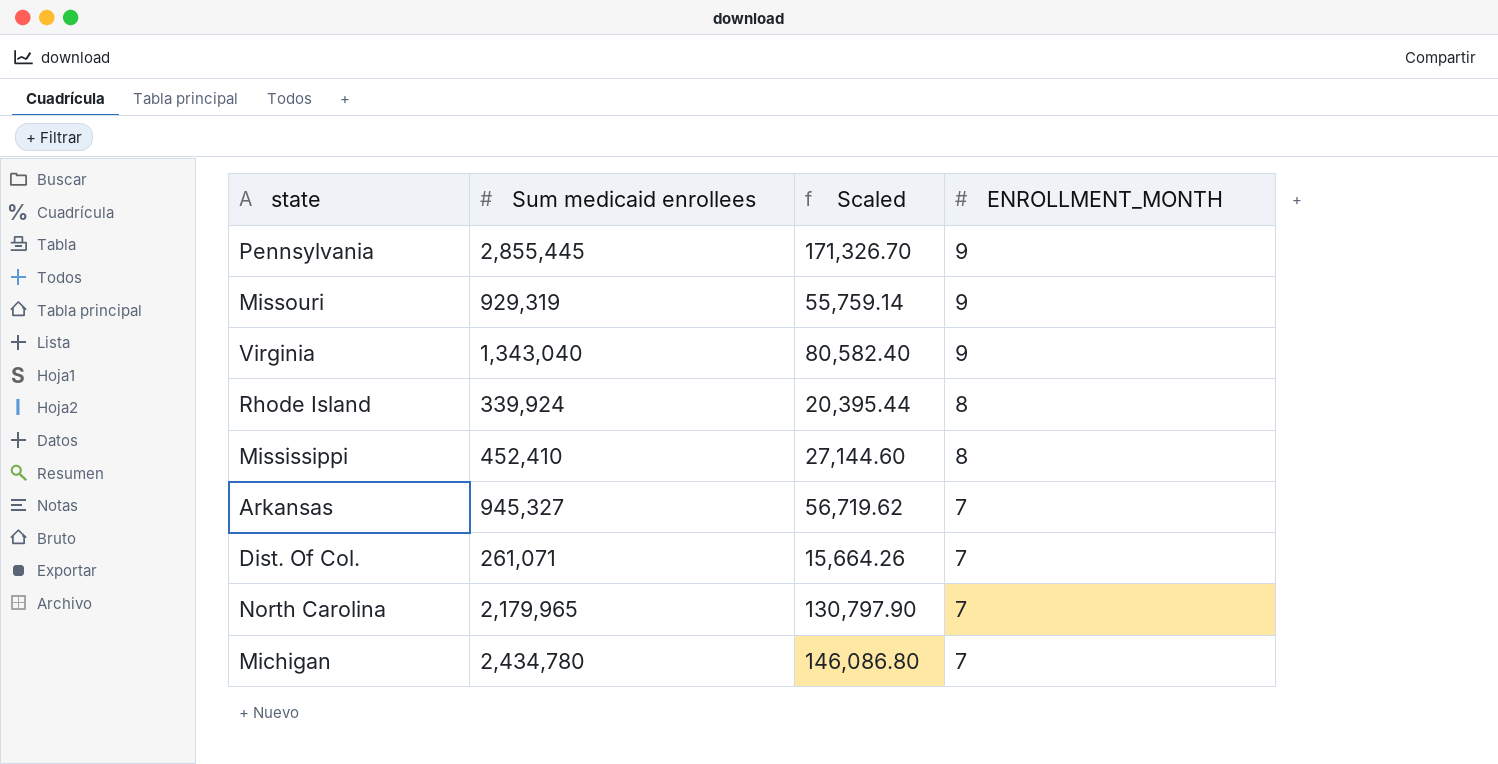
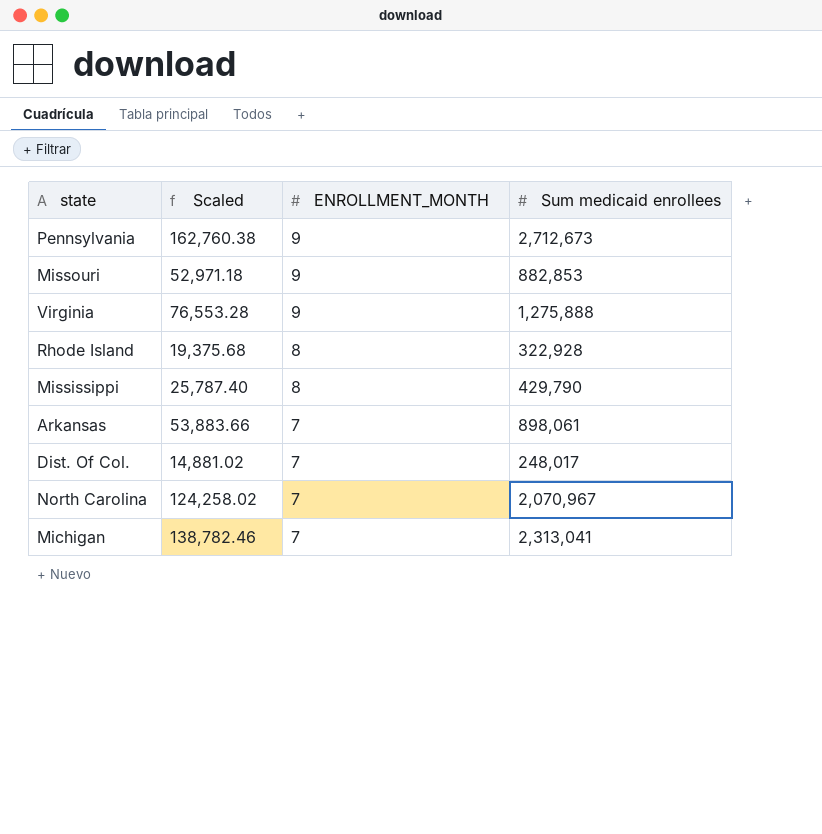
column Sum medicaid enrollees | position: 2 -> 4
Pennsylvania | Scaled: 171,326.70 -> 162,760.38
Pennsylvania | Sum medicaid enrollees: 2,855,445 -> 2,712,673
Missouri | Scaled: 55,759.14 -> 52,971.18
Missouri | Sum medicaid enrollees: 929,319 -> 882,853
Virginia | Scaled: 80,582.40 -> 76,553.28
Virginia | Sum medicaid enrollees: 1,343,040 -> 1,275,888
Rhode Island | Scaled: 20,395.44 -> 19,375.68
Rhode Island | Sum medicaid enrollees: 339,924 -> 322,928
Mississippi | Scaled: 27,144.60 -> 25,787.40
Mississippi | Sum medicaid enrollees: 452,410 -> 429,790
Arkansas | Scaled: 56,719.62 -> 53,883.66
Arkansas | Sum medicaid enrollees: 945,327 -> 898,061
Dist. Of Col. | Scaled: 15,664.26 -> 14,881.02
Dist. Of Col. | Sum medicaid enrollees: 261,071 -> 248,017
North Carolina | Scaled: 130,797.90 -> 124,258.02
North Carolina | Sum medicaid enrollees: 2,179,965 -> 2,070,967
Michigan | Scaled: 146,086.80 -> 138,782.46
Michigan | Sum medicaid enrollees: 2,434,780 -> 2,313,041

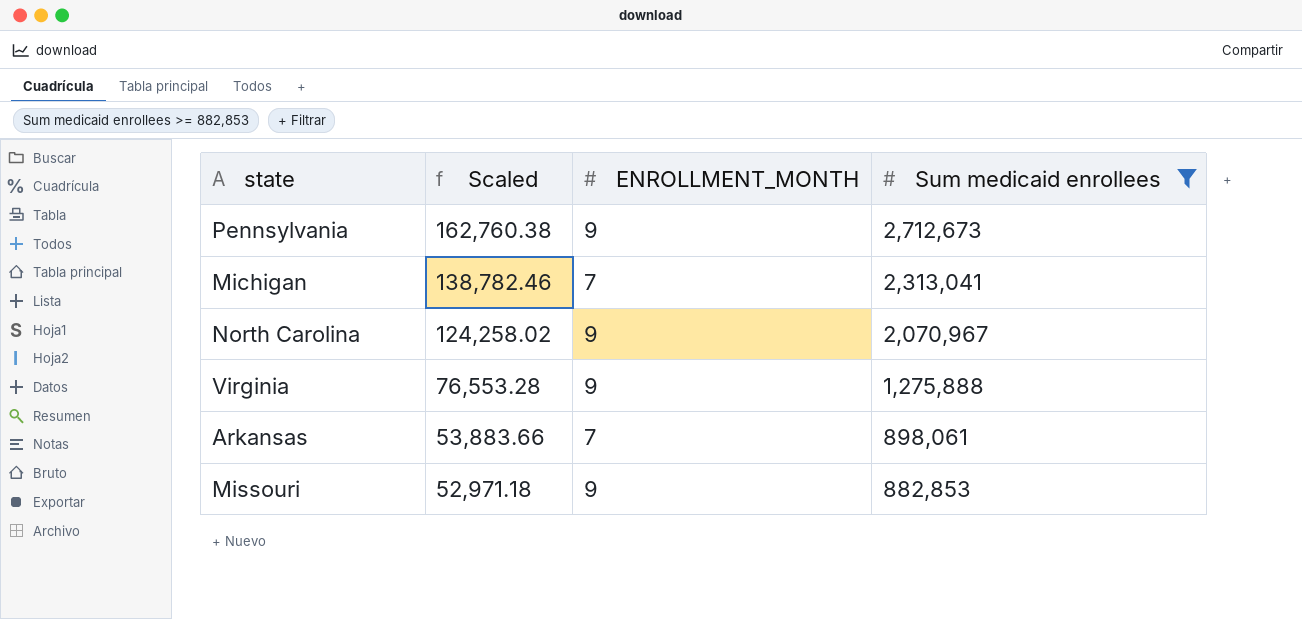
filter: none -> Sum medicaid enrollees >= 882,853
row order: ENROLLMENT_MONTH descending -> Scaled descending
North Carolina | ENROLLMENT_MONTH: 7 -> 9

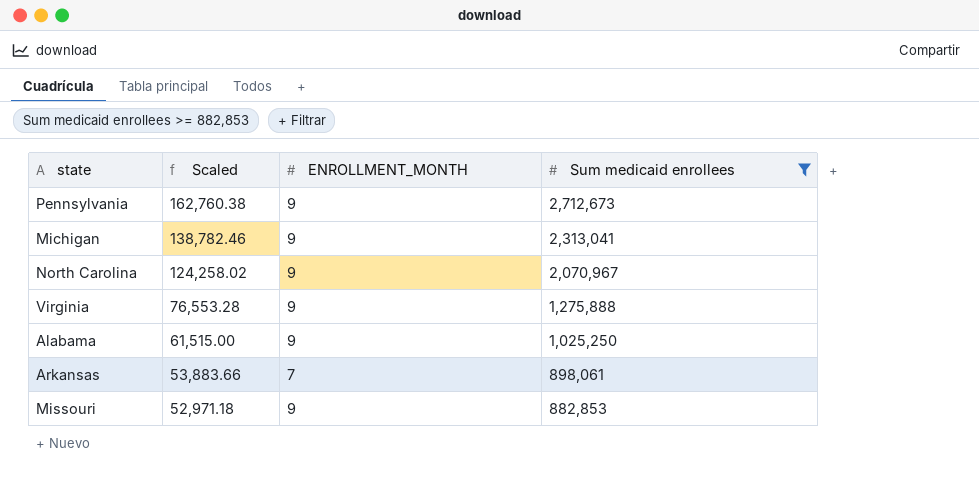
Michigan | ENROLLMENT_MONTH: 7 -> 9
row Alabama: none -> 61,515.00 | 9 | 1,025,250

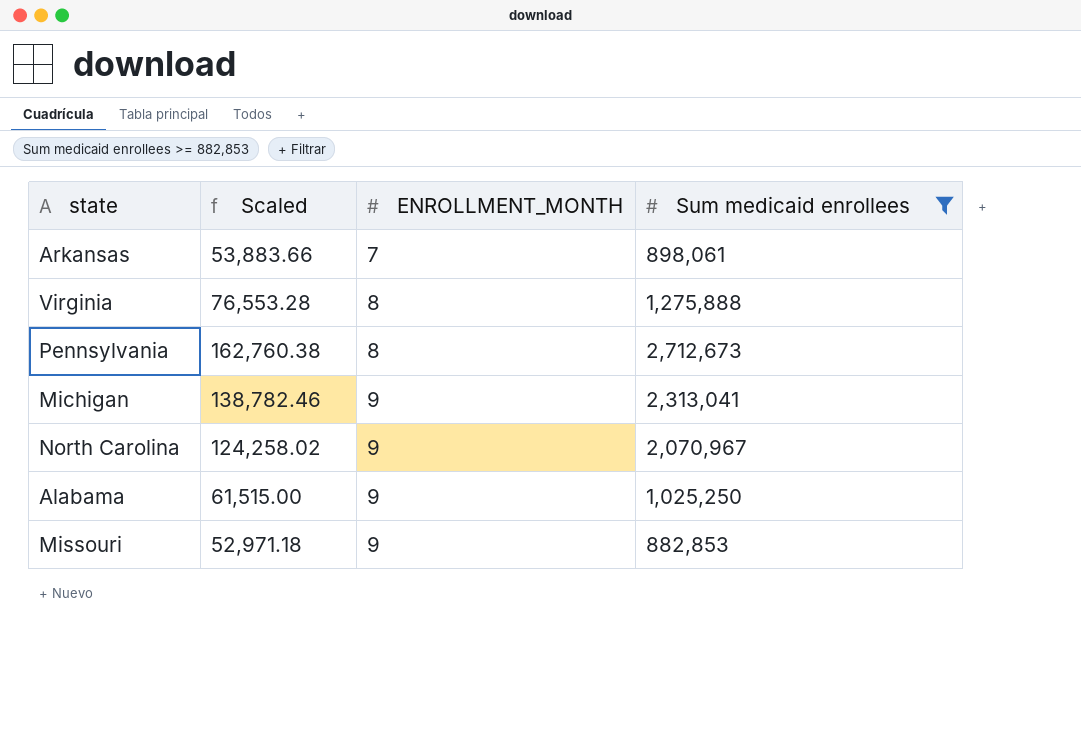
row order: Scaled descending -> ENROLLMENT_MONTH ascending
Virginia | ENROLLMENT_MONTH: 9 -> 8
Pennsylvania | ENROLLMENT_MONTH: 9 -> 8

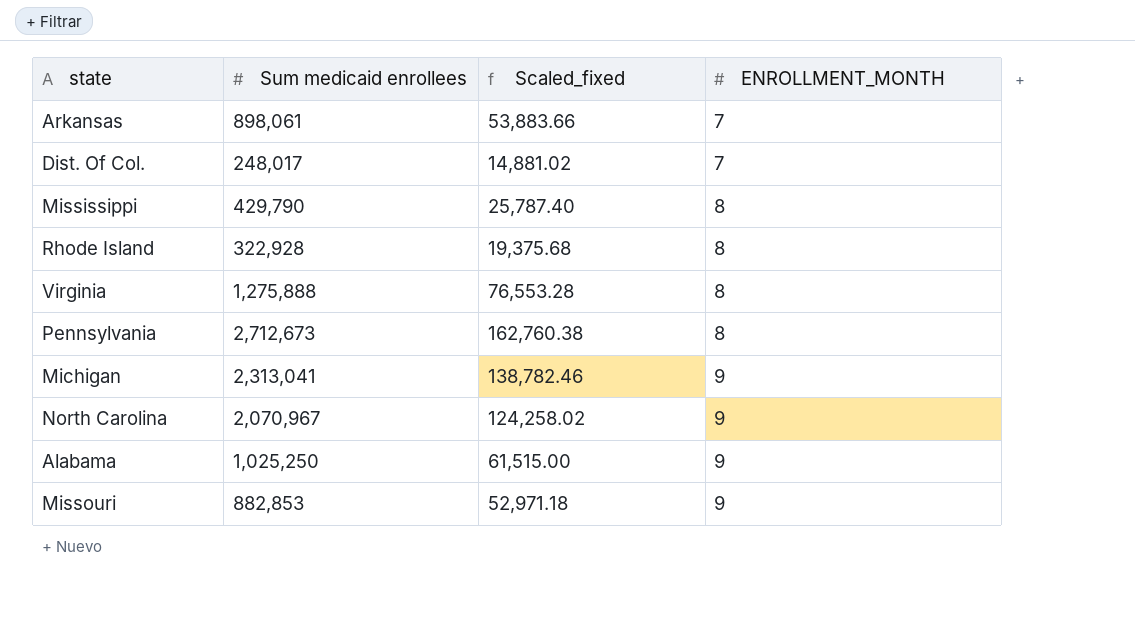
filter: Sum medicaid enrollees >= 882,853 -> none
column Sum medicaid enrollees | position: 4 -> 2
column name: Scaled -> Scaled_fixed

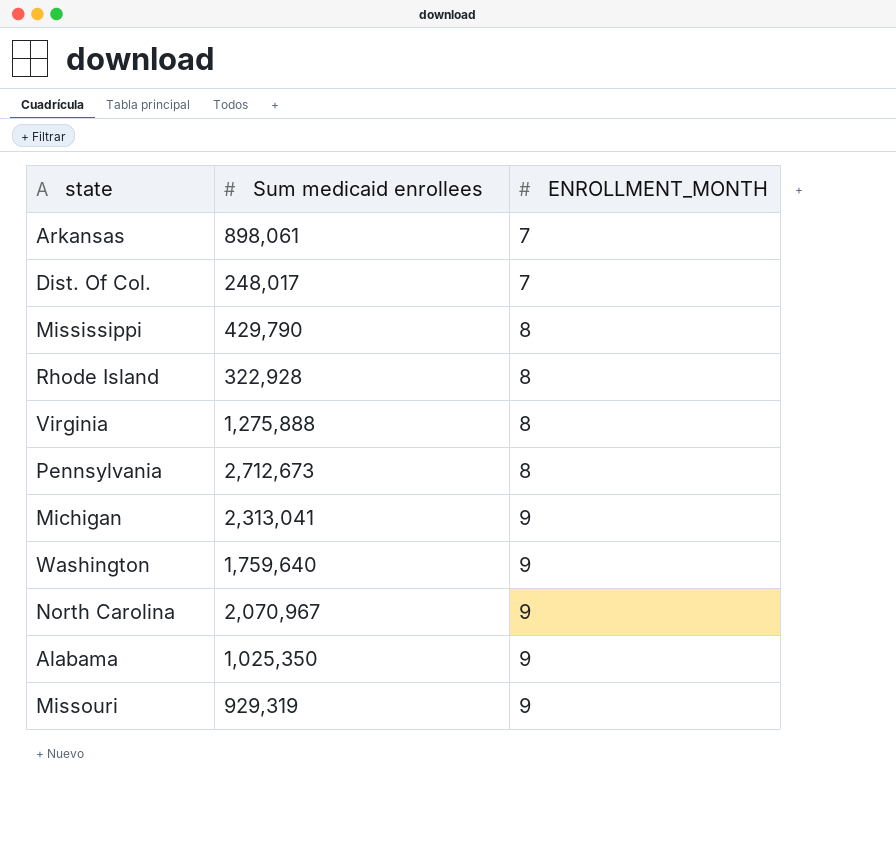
column Scaled_fixed | formula: [Sum medicaid enrollees] * 0.06 -> none
row Washington: none -> 1,759,640 | 9
Alabama | Sum medicaid enrollees: 1,025,250 -> 1,025,350
Missouri | Sum medicaid enrollees: 882,853 -> 929,319

